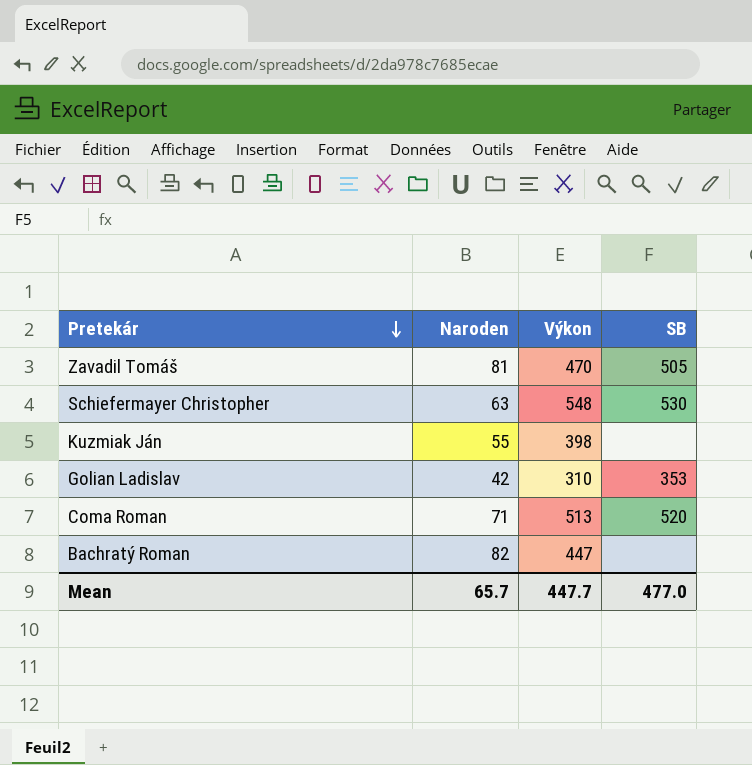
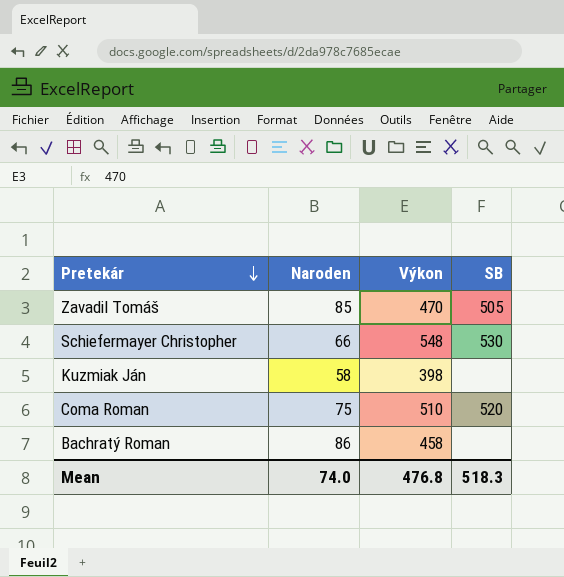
row Golian Ladislav: 42 | 310 | 353 -> none
Zavadil Tomáš | Naroden: 81 -> 85
Schiefermayer Christopher | Naroden: 63 -> 66
Kuzmiak Ján | Naroden: 55 -> 58
Coma Roman | Naroden: 71 -> 75
Coma Roman | Výkon: 513 -> 510
Bachratý Roman | Naroden: 82 -> 86
Bachratý Roman | Výkon: 447 -> 458
Mean | Naroden: 65.7 -> 74.0
Mean | Výkon: 447.7 -> 476.8
Mean | SB: 477.0 -> 518.3

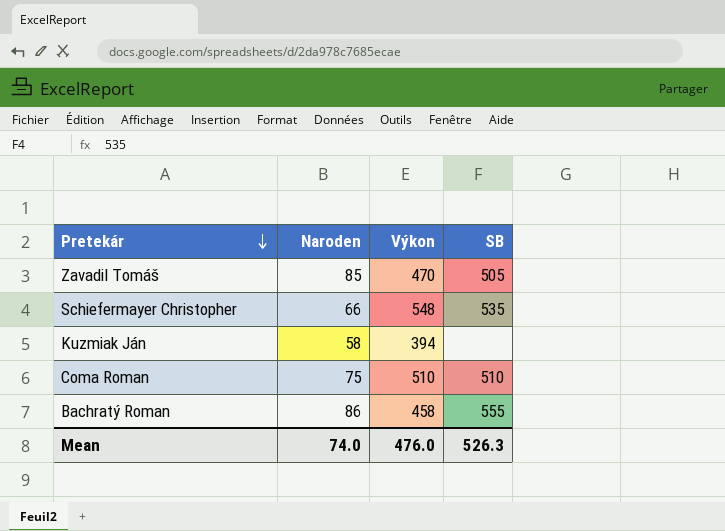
Schiefermayer Christopher | SB: 530 -> 535
Kuzmiak Ján | Výkon: 398 -> 394
Coma Roman | SB: 520 -> 510
Bachratý Roman | SB: none -> 555
Mean | Výkon: 476.8 -> 476.0
Mean | SB: 518.3 -> 526.3

